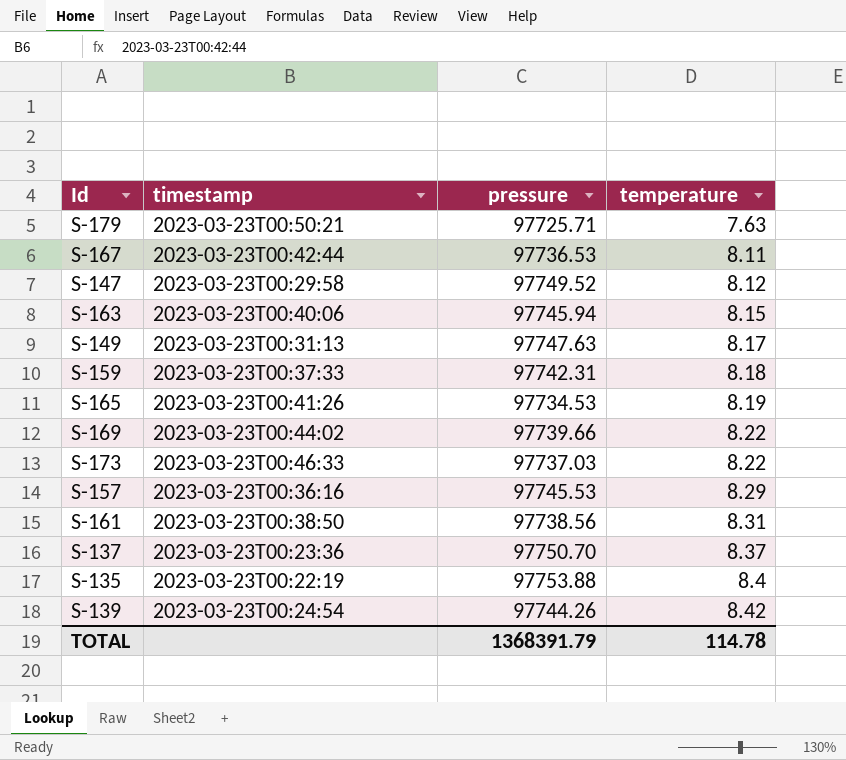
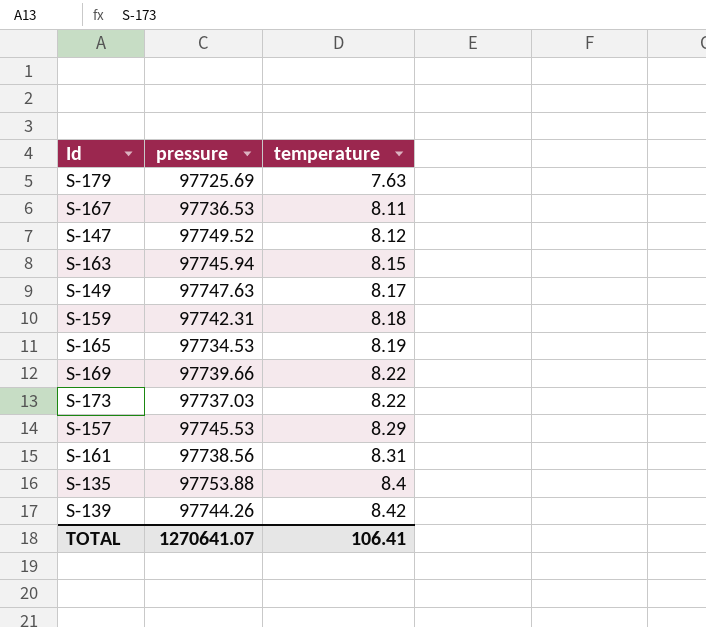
column timestamp | position: 2 -> none
row S-137: 2023-03-23T00:23:36 | 97750.70 | 8.37 -> none
S-179 | pressure: 97725.71 -> 97725.69
TOTAL | pressure: 1368391.79 -> 1270641.07
TOTAL | temperature: 114.78 -> 106.41

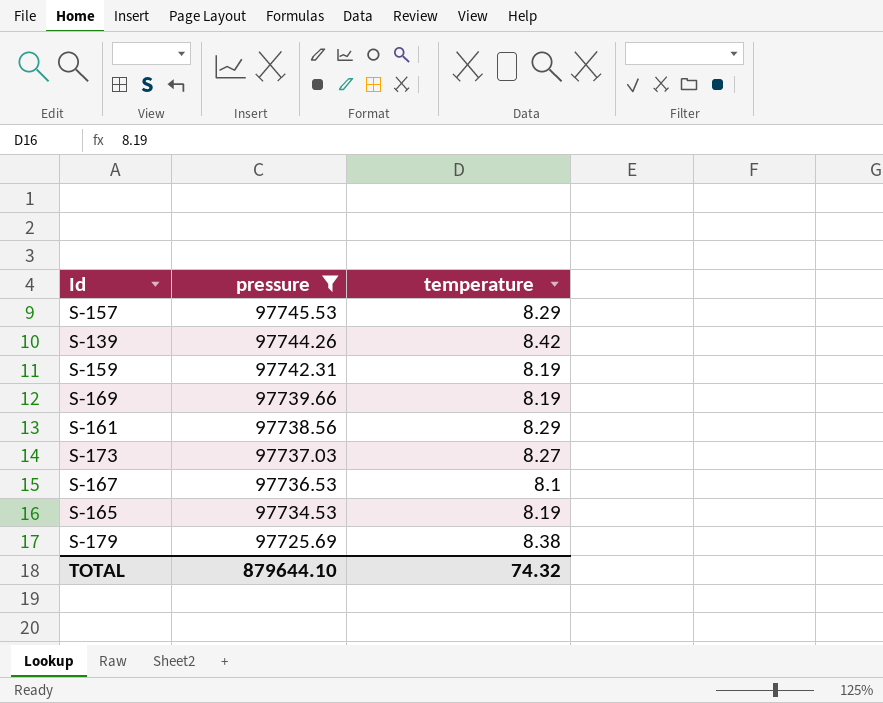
filter: none -> pressure <= 97745.53
row order: temperature ascending -> pressure descending
S-159 | temperature: 8.18 -> 8.19
S-169 | temperature: 8.22 -> 8.19
S-161 | temperature: 8.31 -> 8.29
S-173 | temperature: 8.22 -> 8.27
S-167 | temperature: 8.11 -> 8.1
S-179 | temperature: 7.63 -> 8.38
TOTAL | pressure: 1270641.07 -> 879644.10
TOTAL | temperature: 106.41 -> 74.32

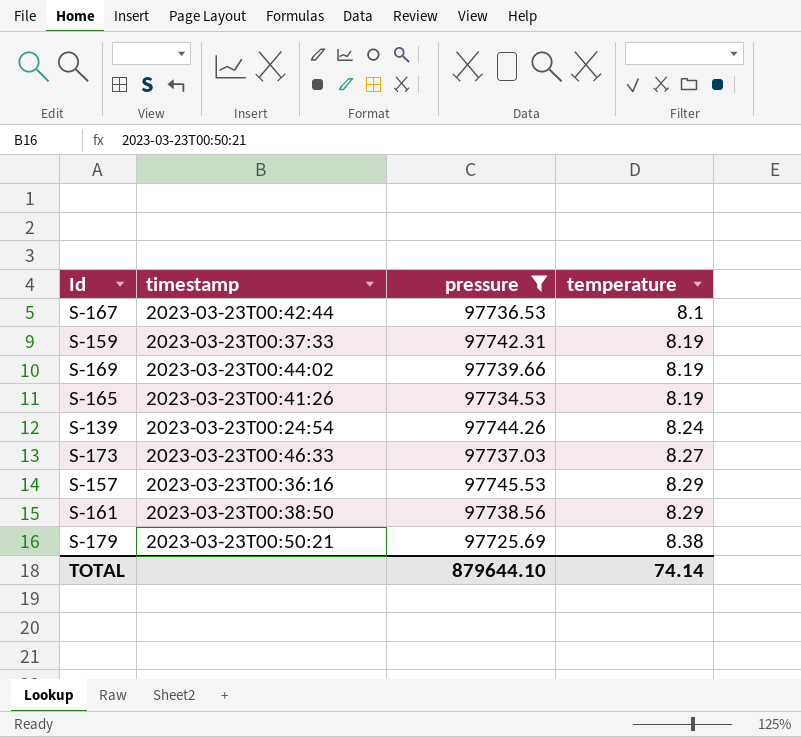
row order: pressure descending -> temperature ascending
column timestamp | position: none -> 2
S-139 | temperature: 8.42 -> 8.24
TOTAL | temperature: 74.32 -> 74.14

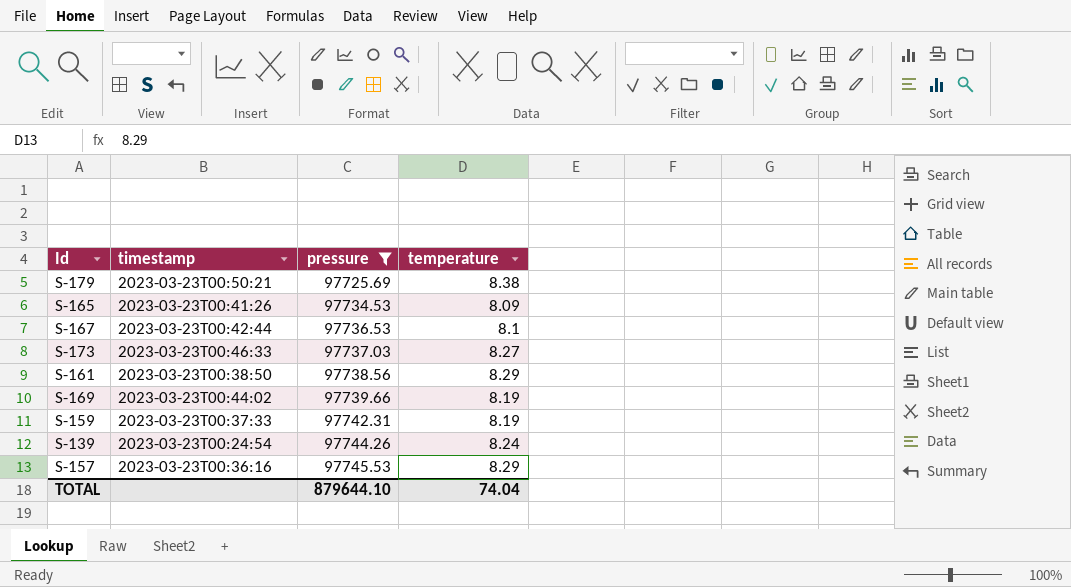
row order: temperature ascending -> pressure ascending
S-165 | temperature: 8.19 -> 8.09
TOTAL | temperature: 74.14 -> 74.04

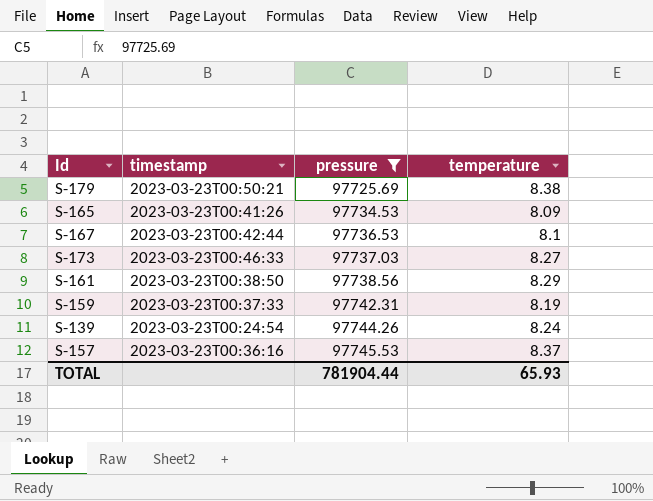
row S-169: 2023-03-23T00:44:02 | 97739.66 | 8.19 -> none
S-157 | temperature: 8.29 -> 8.37
TOTAL | pressure: 879644.10 -> 781904.44
TOTAL | temperature: 74.04 -> 65.93

